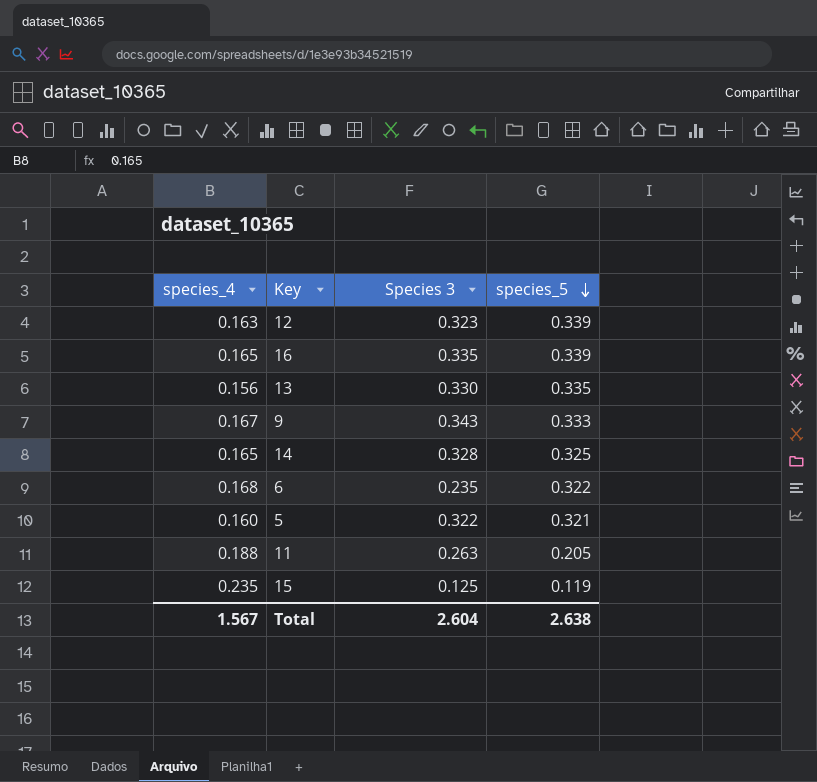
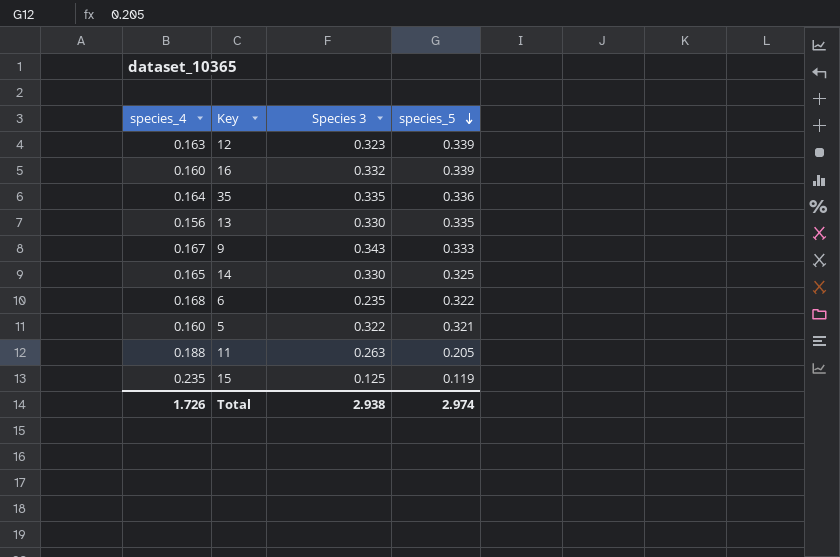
16 | species_4: 0.165 -> 0.160
16 | Species 3: 0.335 -> 0.332
row 35: none -> 0.164 | 0.335 | 0.336
14 | Species 3: 0.328 -> 0.330
Total | species_4: 1.567 -> 1.726
Total | Species 3: 2.604 -> 2.938
Total | species_5: 2.638 -> 2.974

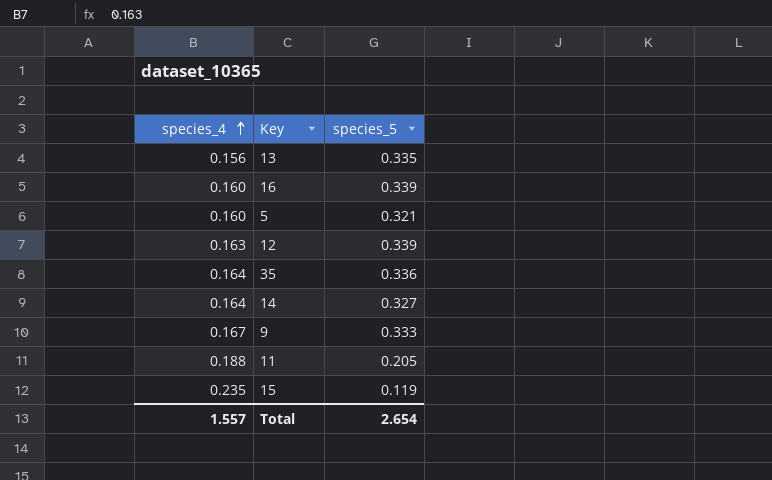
row order: species_5 descending -> species_4 ascending
column Species 3 | position: 3 -> none
row 6: 0.168 | 0.235 | 0.322 -> none
14 | species_4: 0.165 -> 0.164
14 | species_5: 0.325 -> 0.327
Total | species_4: 1.726 -> 1.557
Total | species_5: 2.974 -> 2.654

